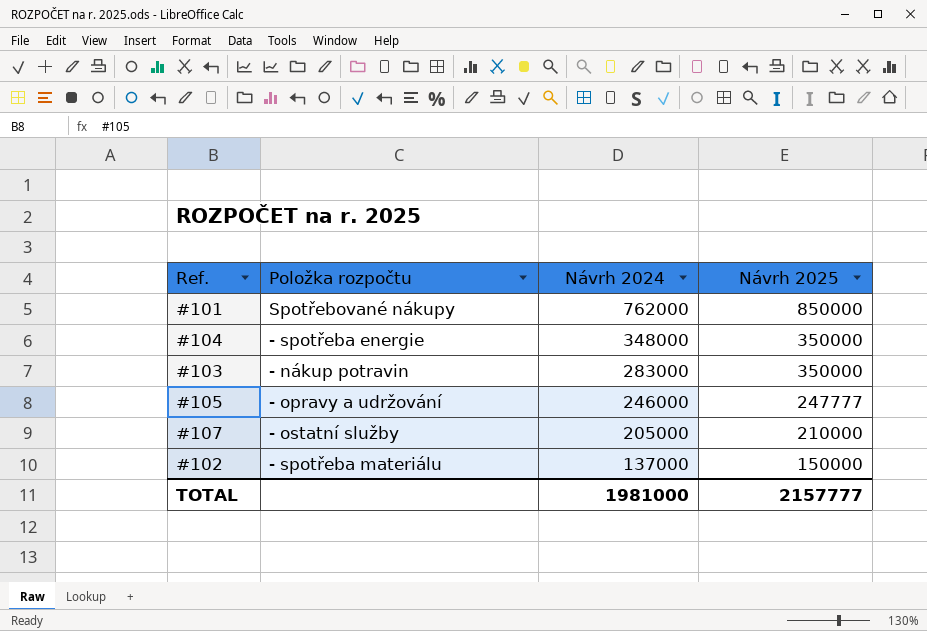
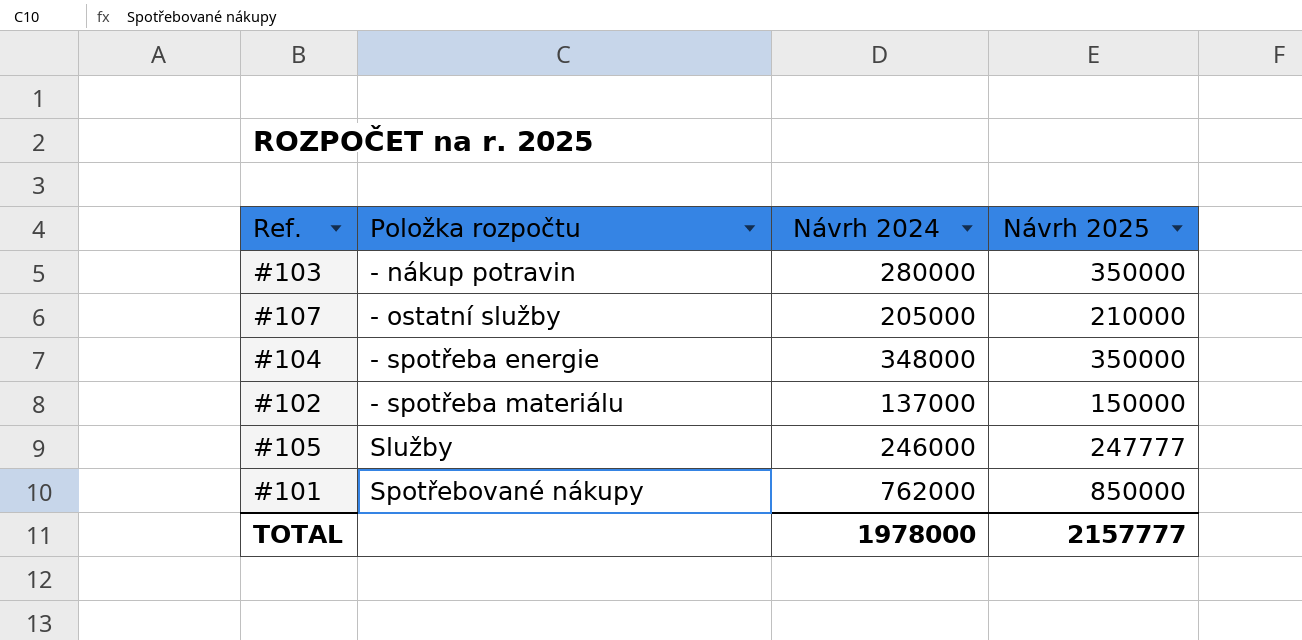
row order: Návrh 2024 descending -> Položka rozpočtu ascending
#103 | Návrh 2024: 283000 -> 280000
#105 | Položka rozpočtu: - opravy a udržování -> Služby
TOTAL | Návrh 2024: 1981000 -> 1978000

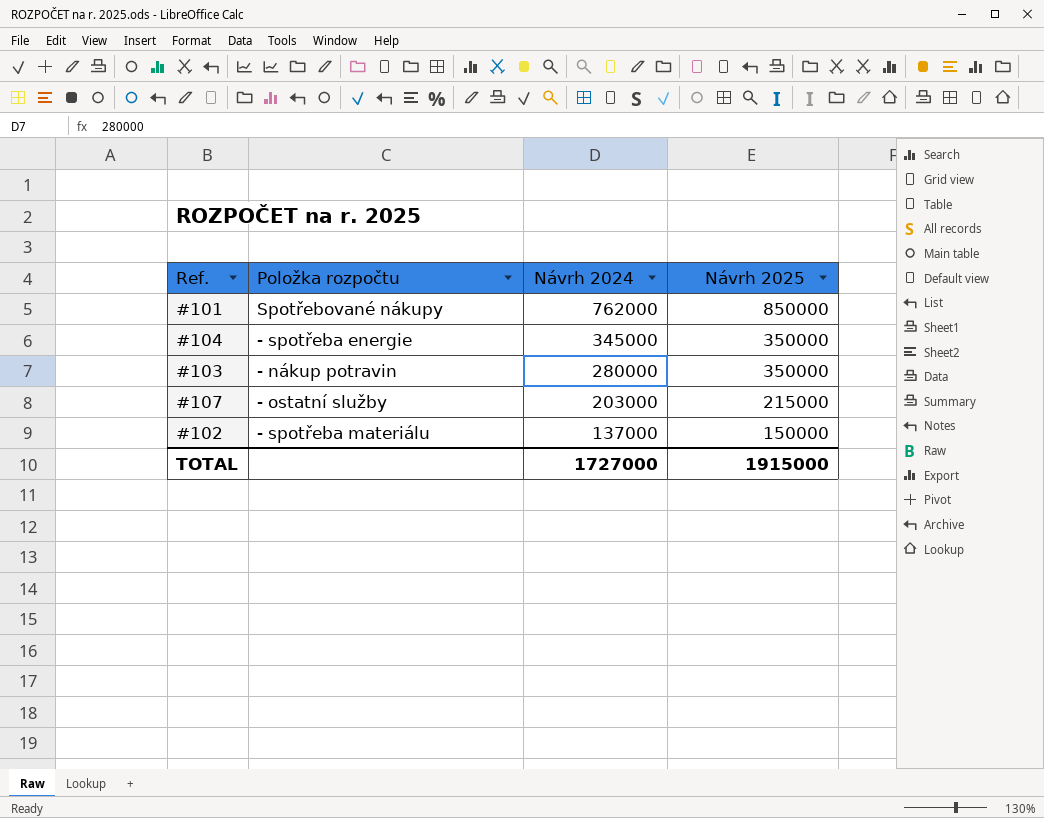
row order: Položka rozpočtu ascending -> Návrh 2024 descending
row #105: Služby | 246000 | 247777 -> none
#104 | Návrh 2024: 348000 -> 345000
#107 | Návrh 2024: 205000 -> 203000
#107 | Návrh 2025: 210000 -> 215000
TOTAL | Návrh 2024: 1978000 -> 1727000
TOTAL | Návrh 2025: 2157777 -> 1915000

